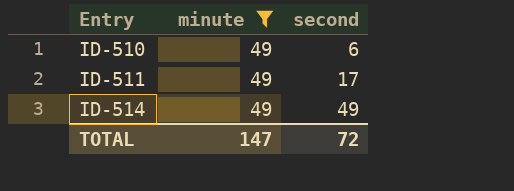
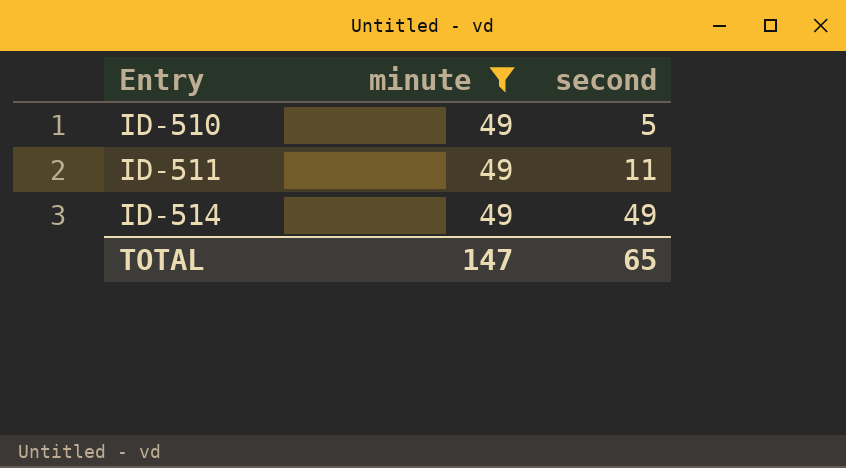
ID-510 | second: 6 -> 5
ID-511 | second: 17 -> 11
TOTAL | second: 72 -> 65

